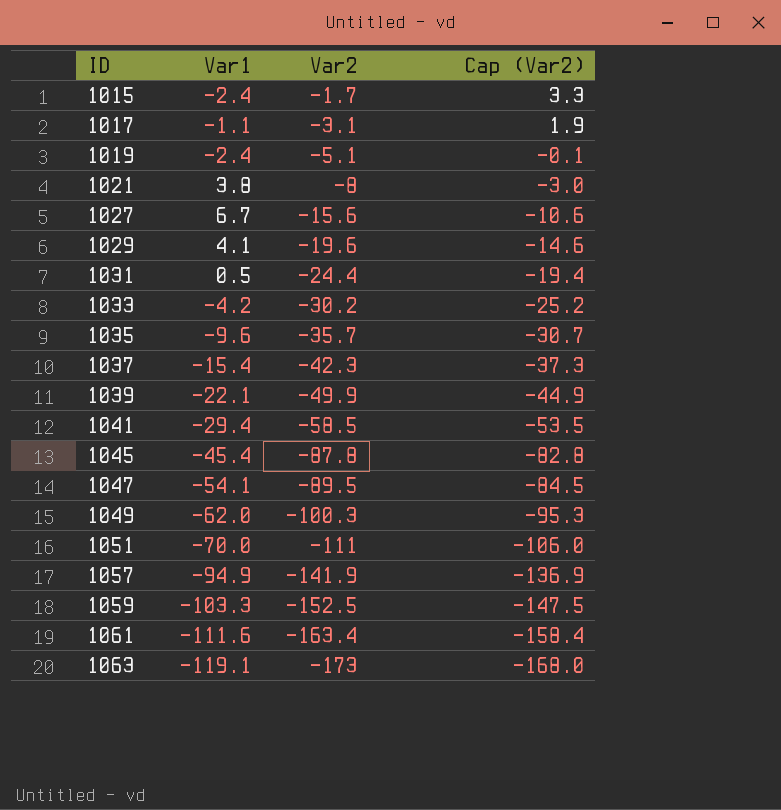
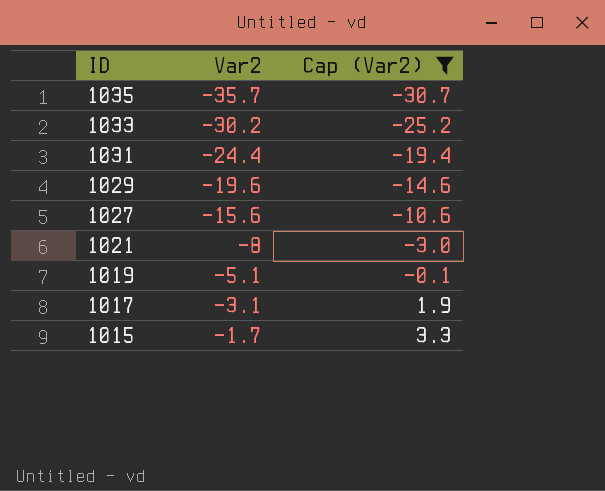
filter: none -> Cap (Var2) >= -30.7
row order: ID ascending -> ID descending
column Var1 | position: 2 -> none

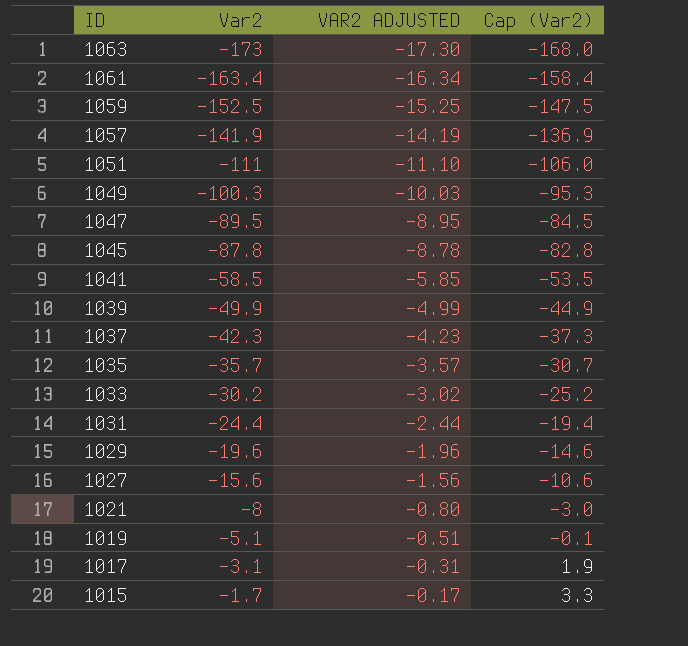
filter: Cap (Var2) >= -30.7 -> none
column VAR2 ADJUSTED | formula: none -> [Var2] * 0.1

